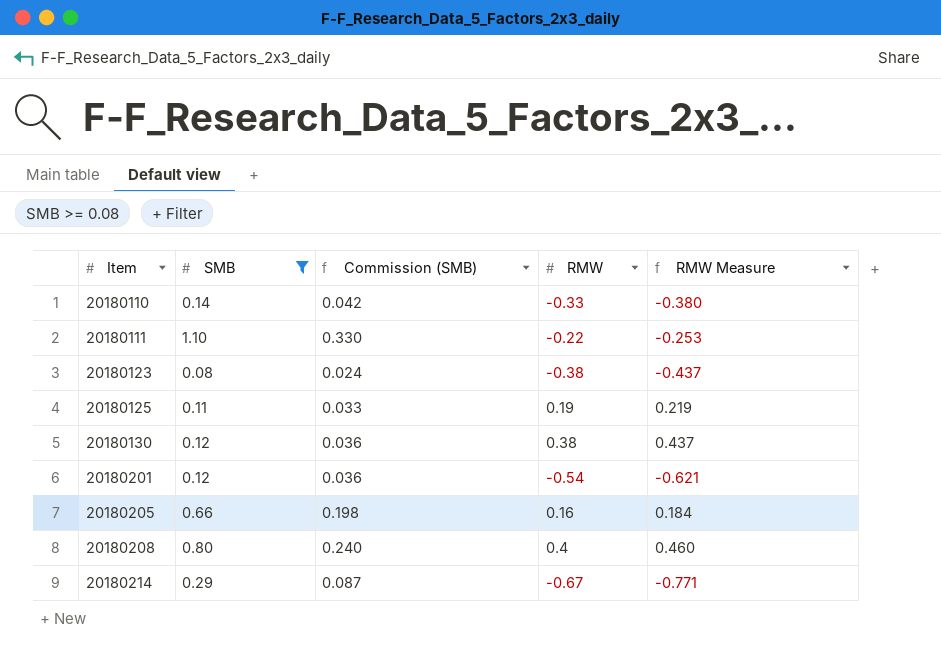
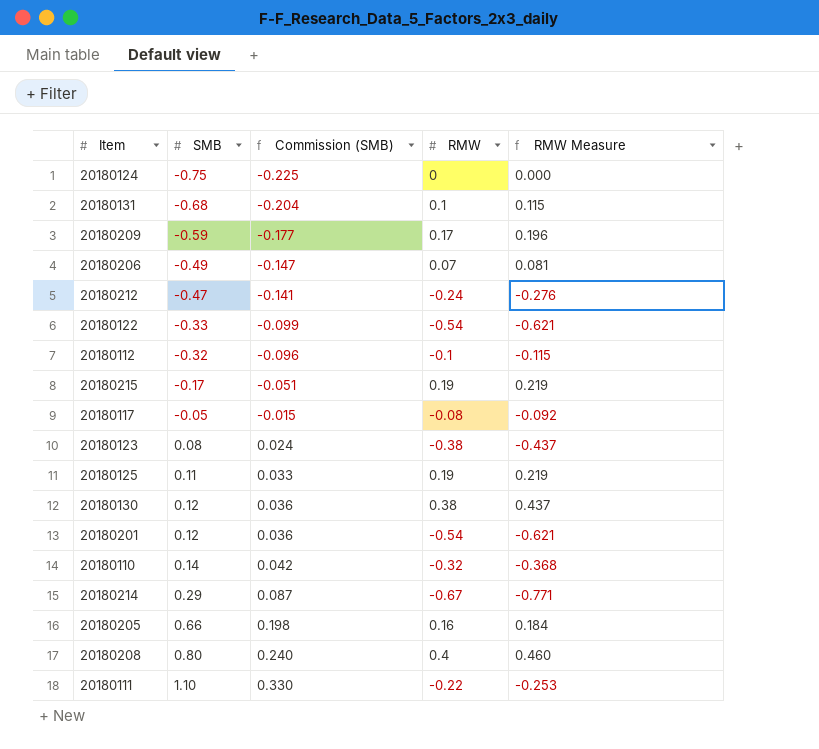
filter: SMB >= 0.08 -> none
row order: Item ascending -> SMB ascending
20180110 | RMW: -0.33 -> -0.32
20180110 | RMW Measure: -0.380 -> -0.368

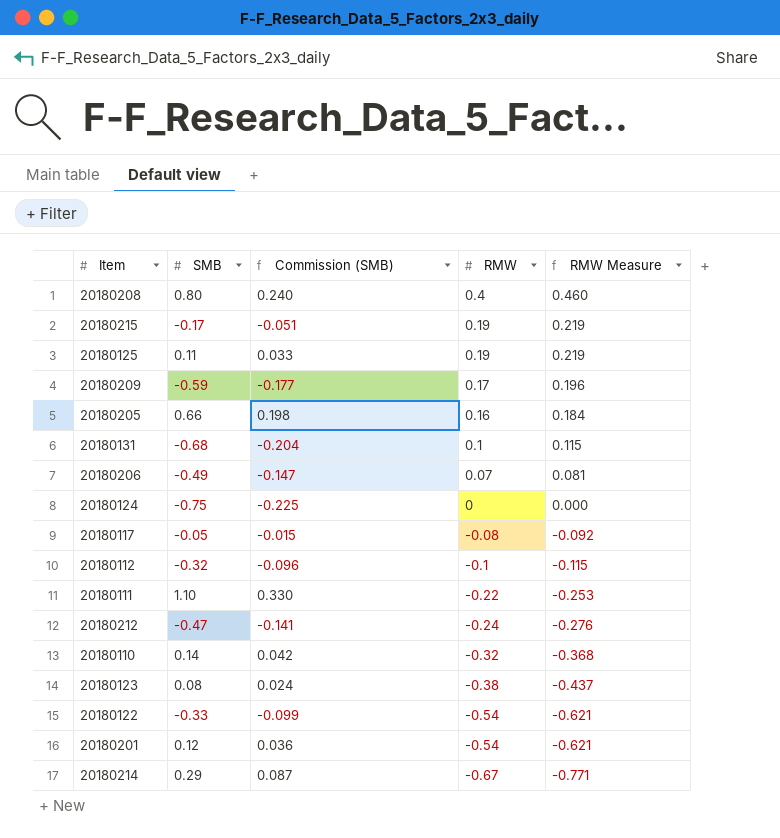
row order: SMB ascending -> RMW descending
row 20180130: 0.12 | 0.036 | 0.38 | 0.437 -> none

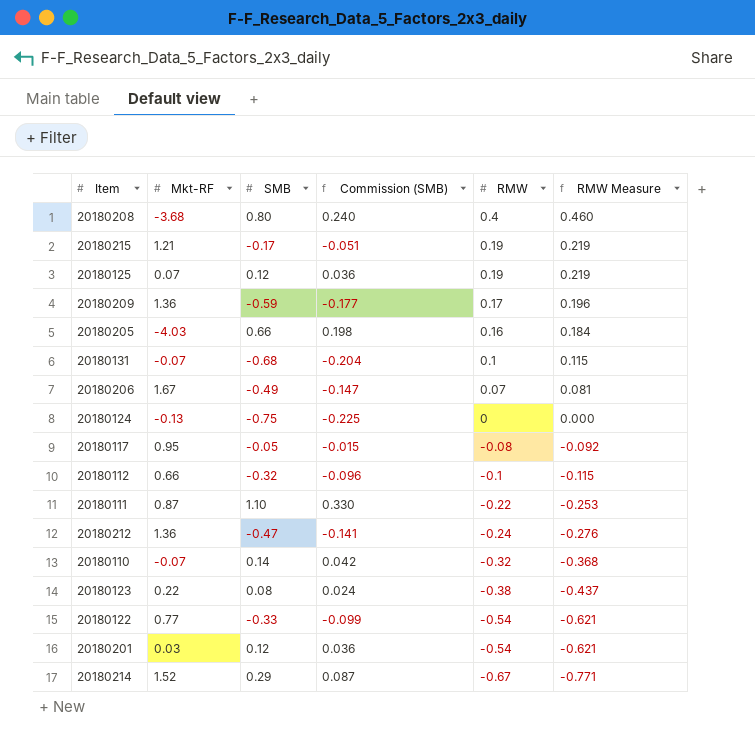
column Mkt-RF | position: none -> 2
20180125 | SMB: 0.11 -> 0.12
20180125 | Commission (SMB): 0.033 -> 0.036

